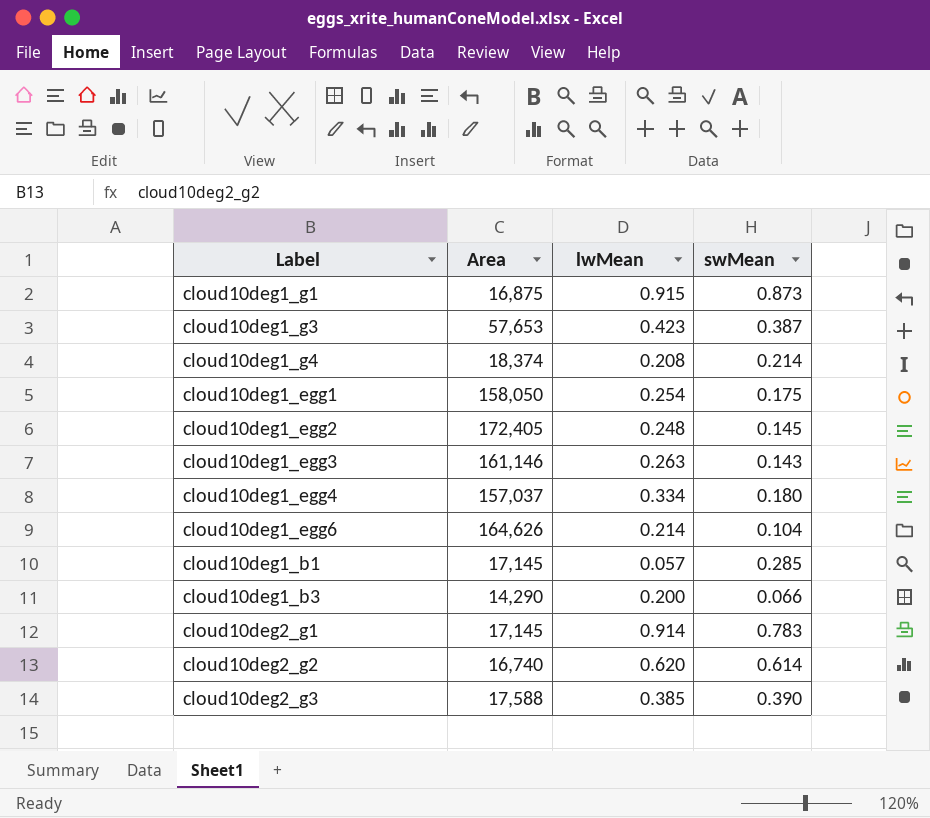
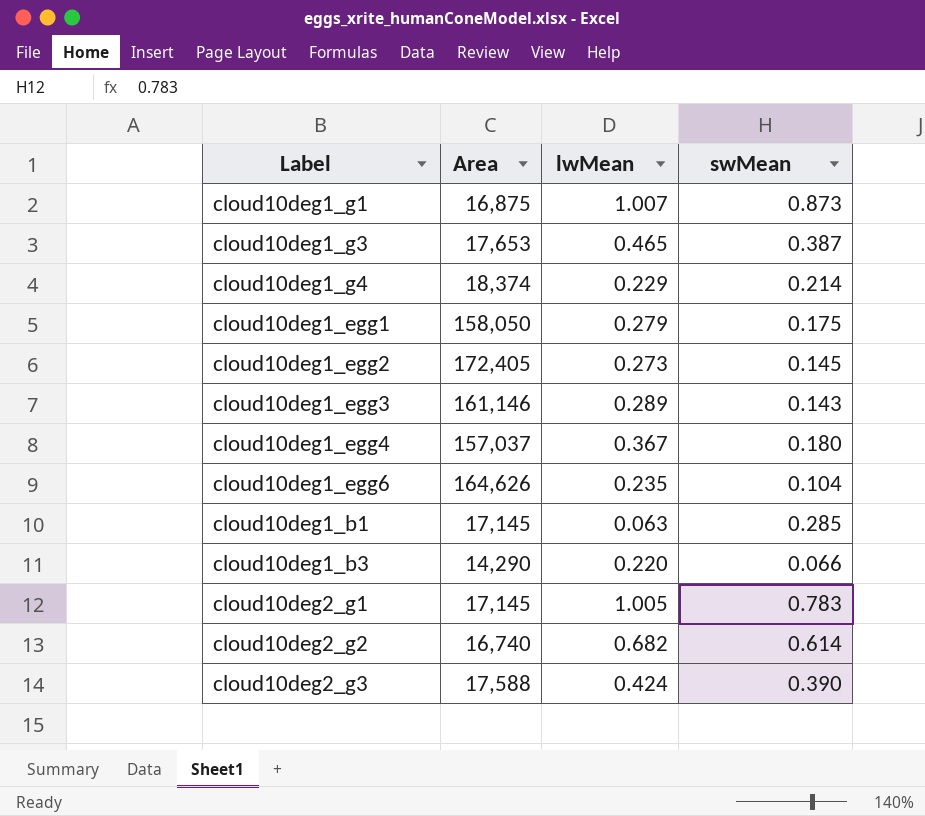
cloud10deg1_g1 | lwMean: 0.915 -> 1.007
cloud10deg1_g3 | Area: 57,653 -> 17,653
cloud10deg1_g3 | lwMean: 0.423 -> 0.465
cloud10deg1_g4 | lwMean: 0.208 -> 0.229
cloud10deg1_egg1 | lwMean: 0.254 -> 0.279
cloud10deg1_egg2 | lwMean: 0.248 -> 0.273
cloud10deg1_egg3 | lwMean: 0.263 -> 0.289
cloud10deg1_egg4 | lwMean: 0.334 -> 0.367
cloud10deg1_egg6 | lwMean: 0.214 -> 0.235
cloud10deg1_b1 | lwMean: 0.057 -> 0.063
cloud10deg1_b3 | lwMean: 0.200 -> 0.220
cloud10deg2_g1 | lwMean: 0.914 -> 1.005
cloud10deg2_g2 | lwMean: 0.620 -> 0.682
cloud10deg2_g3 | lwMean: 0.385 -> 0.424

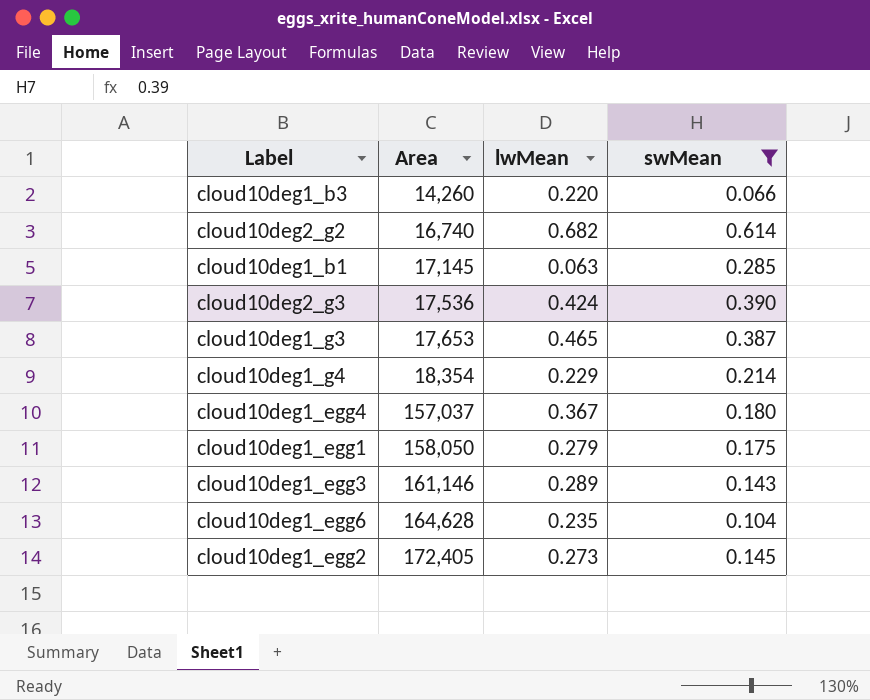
filter: none -> swMean <= 0.614
row order: none -> Area ascending
cloud10deg1_b3 | Area: 14,290 -> 14,260
cloud10deg2_g3 | Area: 17,588 -> 17,536
cloud10deg1_g4 | Area: 18,374 -> 18,354
cloud10deg1_egg6 | Area: 164,626 -> 164,628

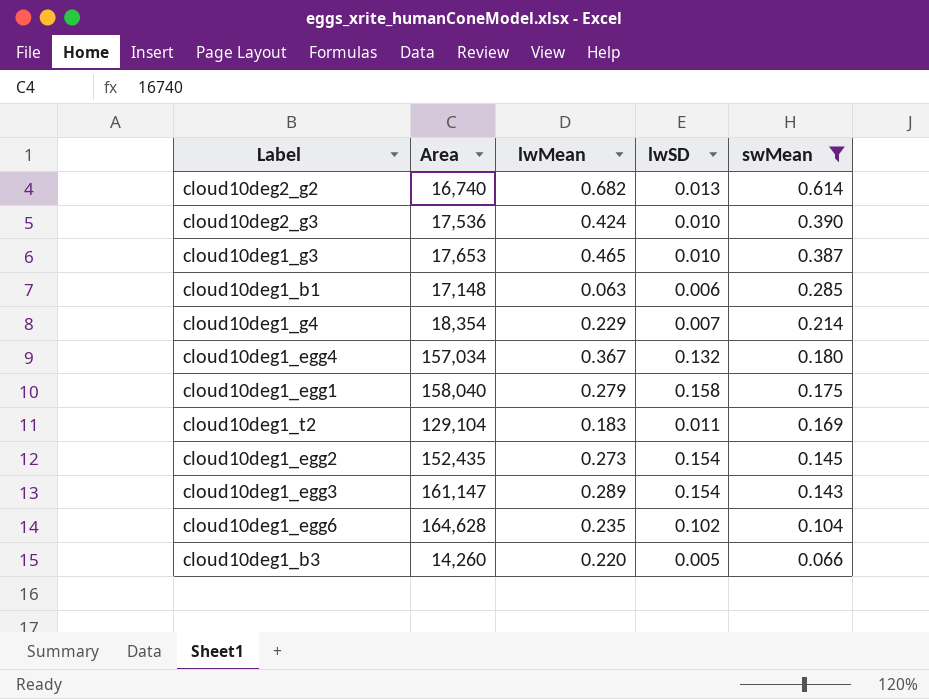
row order: Area ascending -> swMean descending
column lwSD | position: none -> 4
cloud10deg1_b1 | Area: 17,145 -> 17,148
cloud10deg1_egg4 | Area: 157,037 -> 157,034
cloud10deg1_egg1 | Area: 158,050 -> 158,040
row cloud10deg1_t2: none -> 129,104 | 0.183 | 0.011 | 0.169
cloud10deg1_egg2 | Area: 172,405 -> 152,435
cloud10deg1_egg3 | Area: 161,146 -> 161,147

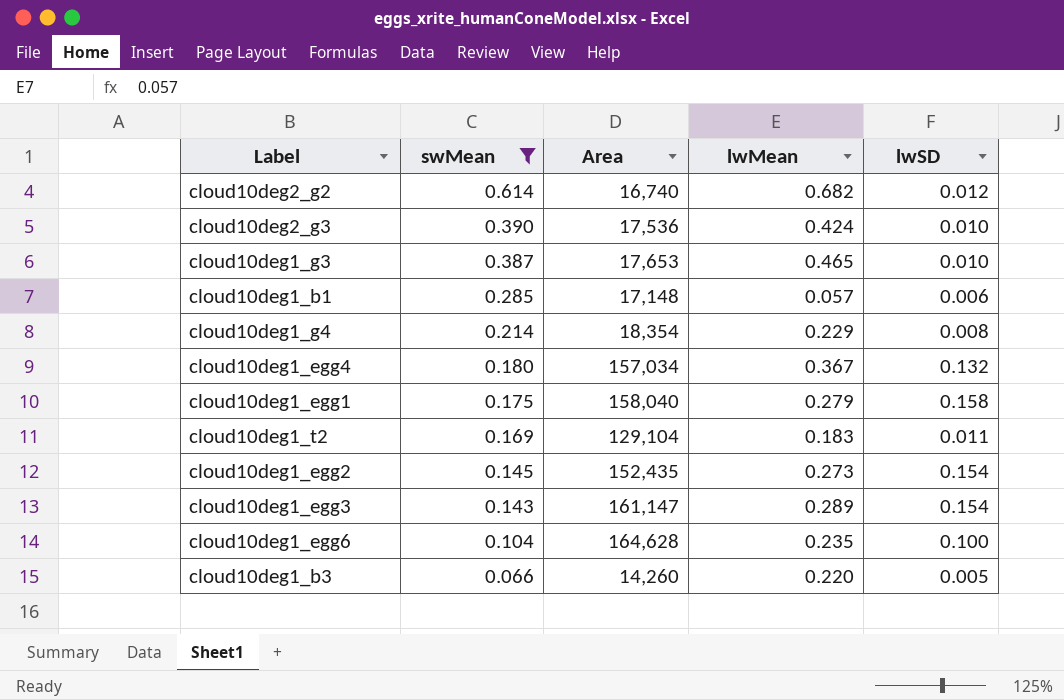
column swMean | position: 5 -> 2
cloud10deg2_g2 | lwSD: 0.013 -> 0.012
cloud10deg1_b1 | lwMean: 0.063 -> 0.057
cloud10deg1_g4 | lwSD: 0.007 -> 0.008
cloud10deg1_egg6 | lwSD: 0.102 -> 0.100

